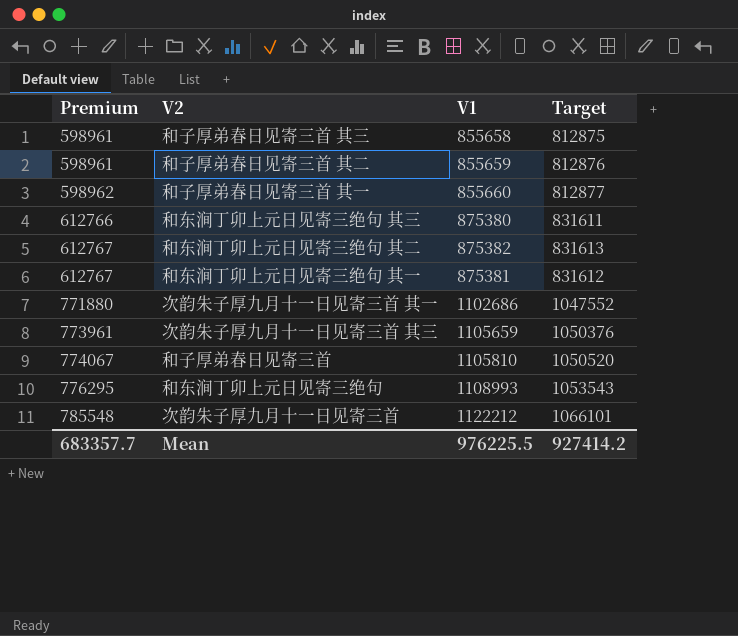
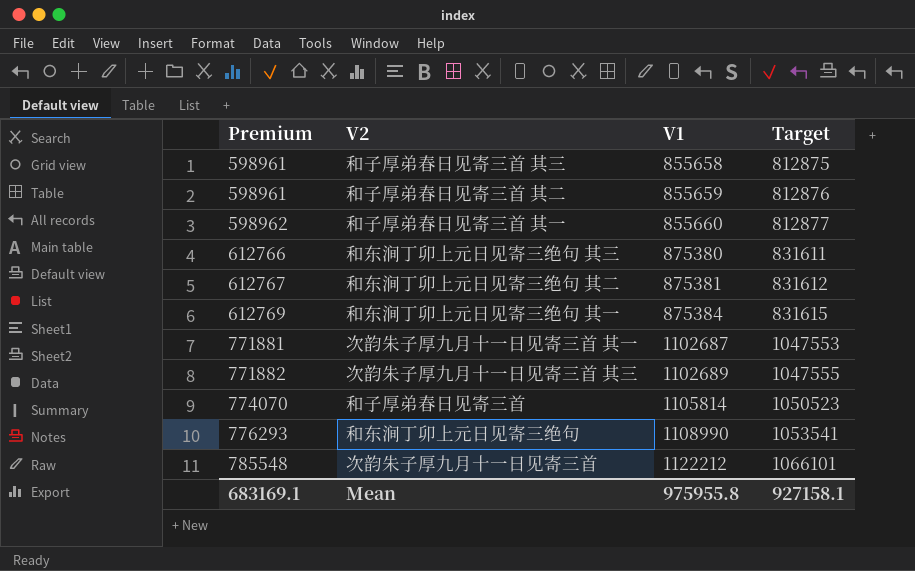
和东涧丁卯上元日见寄三绝句 其二 | V1: 875382 -> 875381
和东涧丁卯上元日见寄三绝句 其二 | Target: 831613 -> 831612
和东涧丁卯上元日见寄三绝句 其一 | Premium: 612767 -> 612769
和东涧丁卯上元日见寄三绝句 其一 | V1: 875381 -> 875384
和东涧丁卯上元日见寄三绝句 其一 | Target: 831612 -> 831615
次韵朱子厚九月十一日见寄三首 其一 | Premium: 771880 -> 771881
次韵朱子厚九月十一日见寄三首 其一 | V1: 1102686 -> 1102687
次韵朱子厚九月十一日见寄三首 其一 | Target: 1047552 -> 1047553
次韵朱子厚九月十一日见寄三首 其三 | Premium: 773961 -> 771882
次韵朱子厚九月十一日见寄三首 其三 | V1: 1105659 -> 1102689
次韵朱子厚九月十一日见寄三首 其三 | Target: 1050376 -> 1047555
和子厚弟春日见寄三首 | Premium: 774067 -> 774070
和子厚弟春日见寄三首 | V1: 1105810 -> 1105814
和子厚弟春日见寄三首 | Target: 1050520 -> 1050523
和东涧丁卯上元日见寄三绝句 | Premium: 776295 -> 776293
和东涧丁卯上元日见寄三绝句 | V1: 1108993 -> 1108990
和东涧丁卯上元日见寄三绝句 | Target: 1053543 -> 1053541
Mean | Premium: 683357.7 -> 683169.1
Mean | V1: 976225.5 -> 975955.8
Mean | Target: 927414.2 -> 927158.1

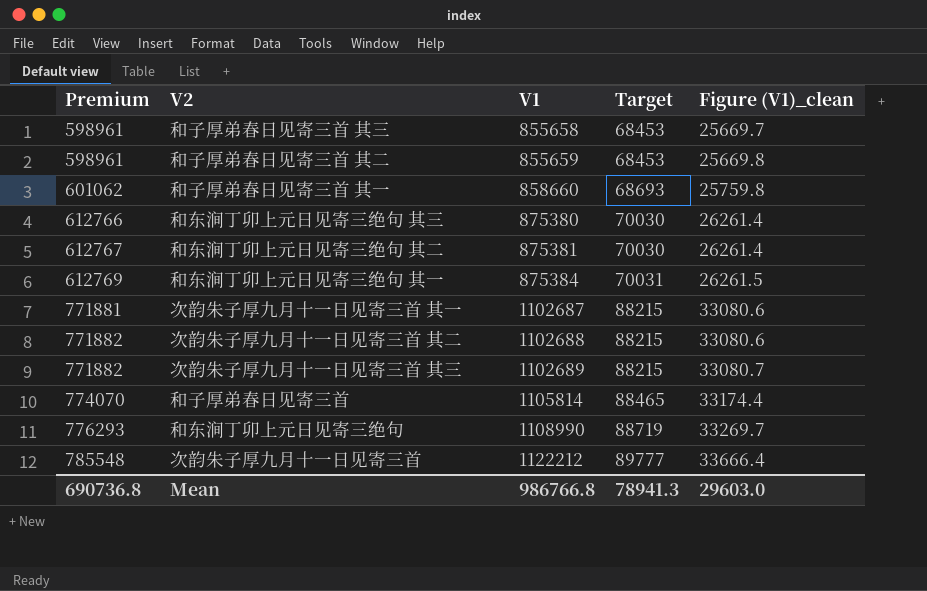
column Target | formula: [V1] * 0.95 -> [V1] * 0.08
column Figure (V1)_clean | formula: none -> [V1] * 0.03
和子厚弟春日见寄三首 其一 | Premium: 598962 -> 601062
和子厚弟春日见寄三首 其一 | V1: 855660 -> 858660
row 次韵朱子厚九月十一日见寄三首 其二: none -> 771882 | 1102688 | 88215 | 33080.6
Mean | Premium: 683169.1 -> 690736.8
Mean | V1: 975955.8 -> 986766.8
Mean | Target: 927158.1 -> 78941.3

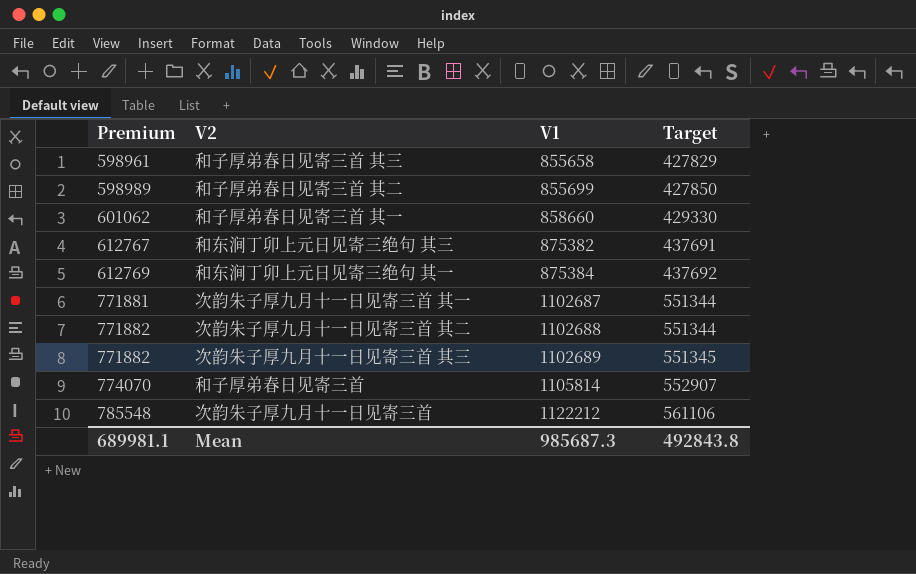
column Figure (V1)_clean | formula: [V1] * 0.03 -> none
column Target | formula: [V1] * 0.08 -> [V1] * 0.5
row 和东涧丁卯上元日见寄三绝句 其二: 612767 | 875381 | 70030 | 26261.4 -> none
row 和东涧丁卯上元日见寄三绝句: 776293 | 1108990 | 88719 | 33269.7 -> none
和子厚弟春日见寄三首 其二 | Premium: 598961 -> 598989
和子厚弟春日见寄三首 其二 | V1: 855659 -> 855699
和东涧丁卯上元日见寄三绝句 其三 | Premium: 612766 -> 612767
和东涧丁卯上元日见寄三绝句 其三 | V1: 875380 -> 875382
Mean | Premium: 690736.8 -> 689981.1
Mean | V1: 986766.8 -> 985687.3
Mean | Target: 78941.3 -> 492843.8

